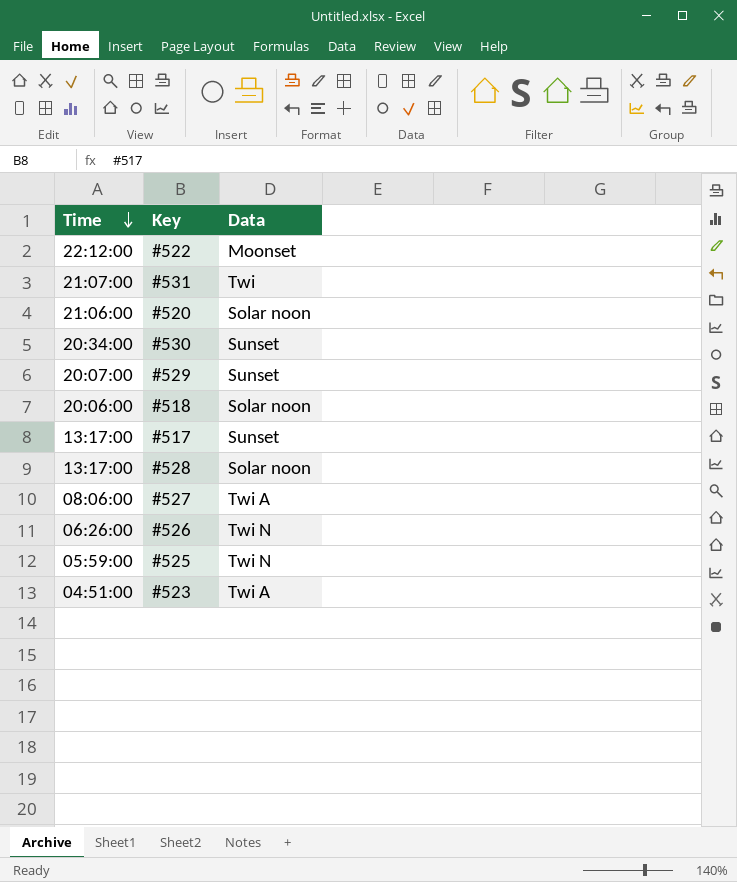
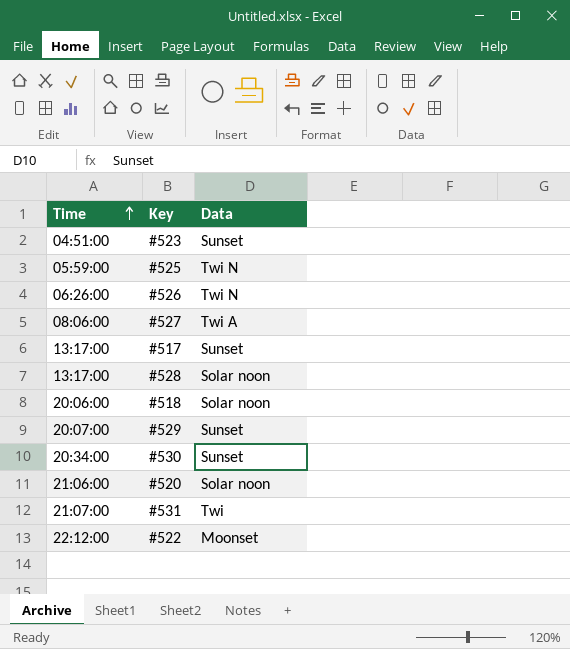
row order: Time descending -> Time ascending
#523 | Data: Twi A -> Sunset

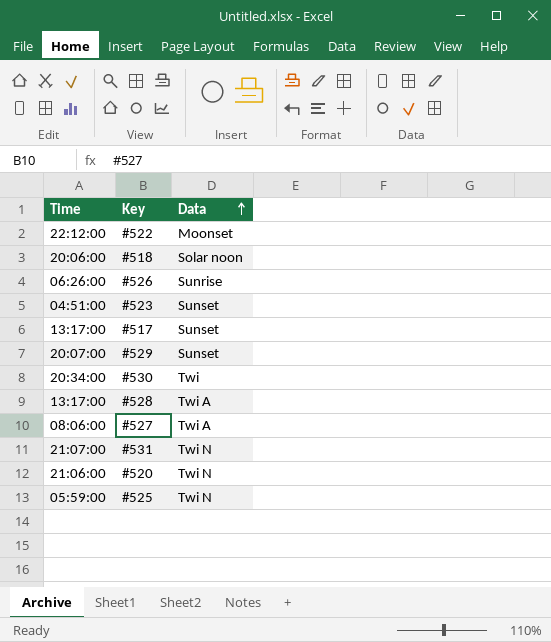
row order: Time ascending -> Data ascending
#526 | Data: Twi N -> Sunrise
#530 | Data: Sunset -> Twi
#528 | Data: Solar noon -> Twi A
#531 | Data: Twi -> Twi N
#520 | Data: Solar noon -> Twi N

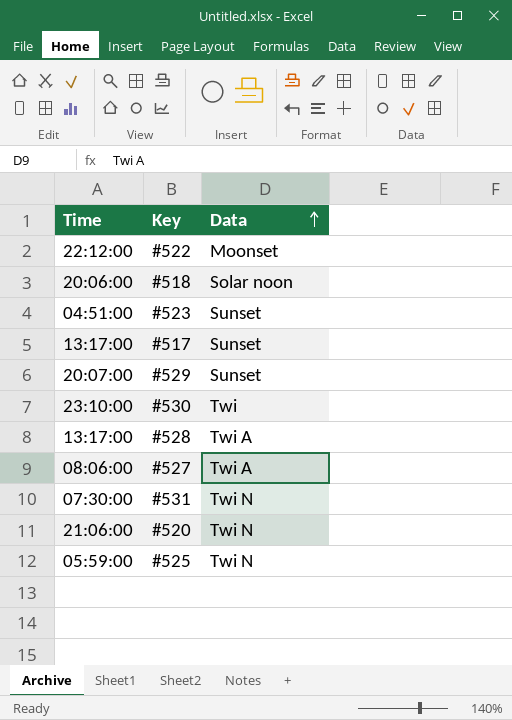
row #526: 06:26:00 | Sunrise -> none
#530 | Time: 20:34:00 -> 23:10:00
#531 | Time: 21:07:00 -> 07:30:00

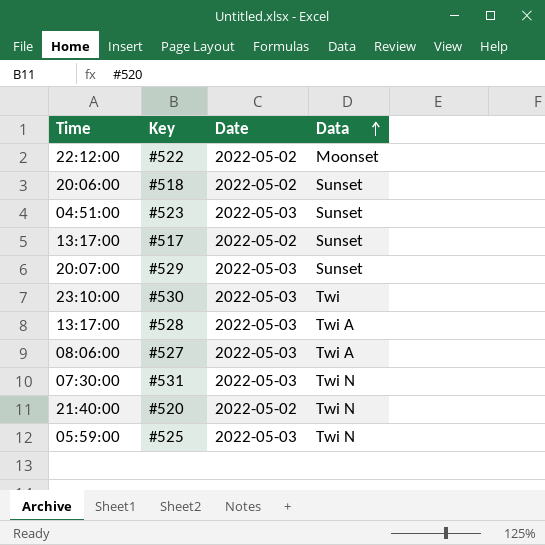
column Date | position: none -> 3
#518 | Data: Solar noon -> Sunset
#520 | Time: 21:06:00 -> 21:40:00

